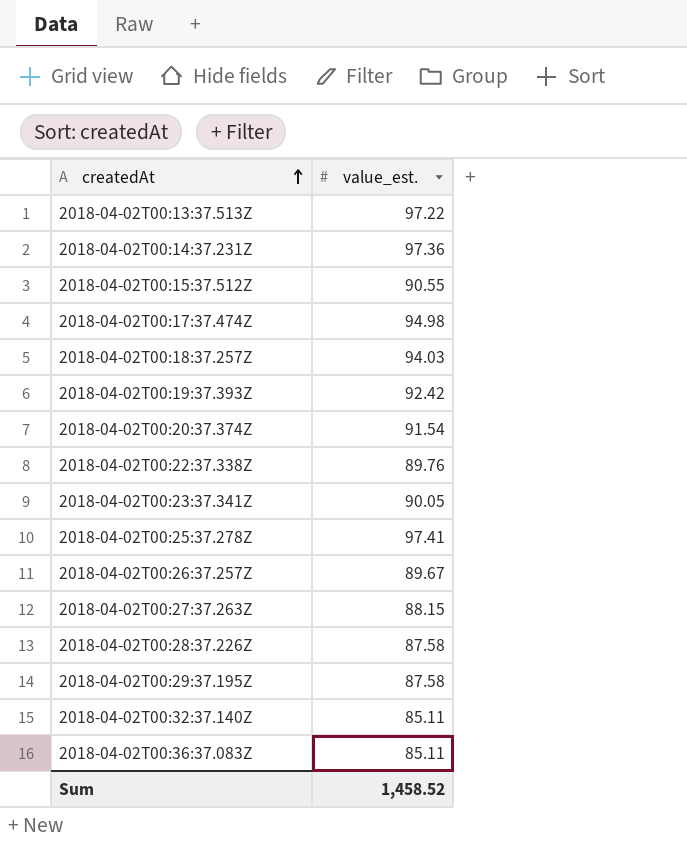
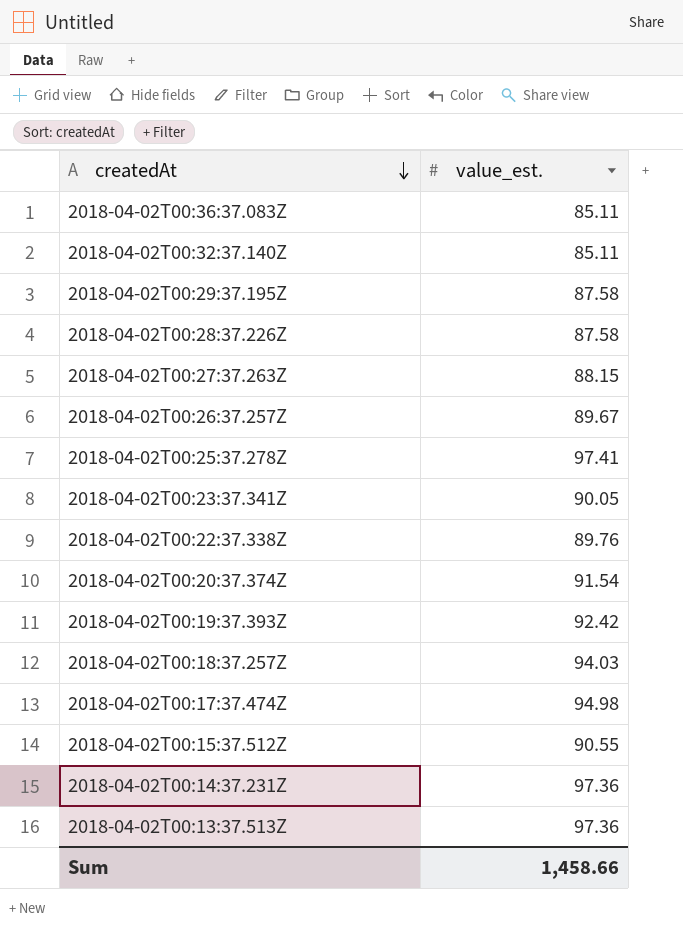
row order: createdAt ascending -> createdAt descending
2018-04-02T00:13:37.513Z | value_est.: 97.22 -> 97.36
Sum | value_est.: 1,458.52 -> 1,458.66

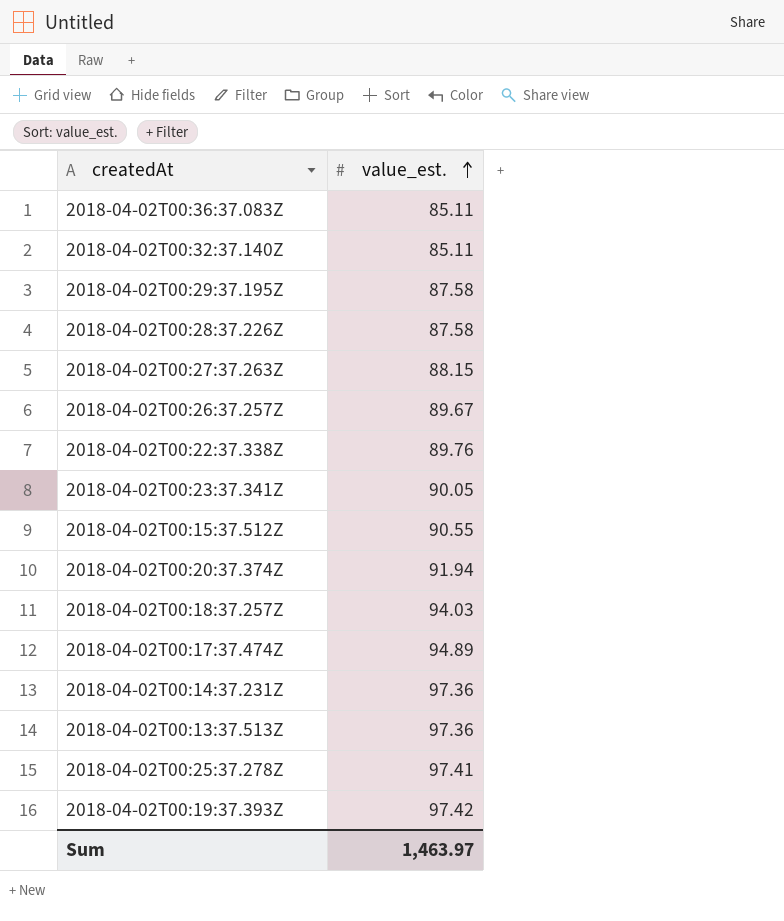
row order: createdAt descending -> value_est. ascending
2018-04-02T00:20:37.374Z | value_est.: 91.54 -> 91.94
2018-04-02T00:17:37.474Z | value_est.: 94.98 -> 94.89
2018-04-02T00:19:37.393Z | value_est.: 92.42 -> 97.42
Sum | value_est.: 1,458.66 -> 1,463.97

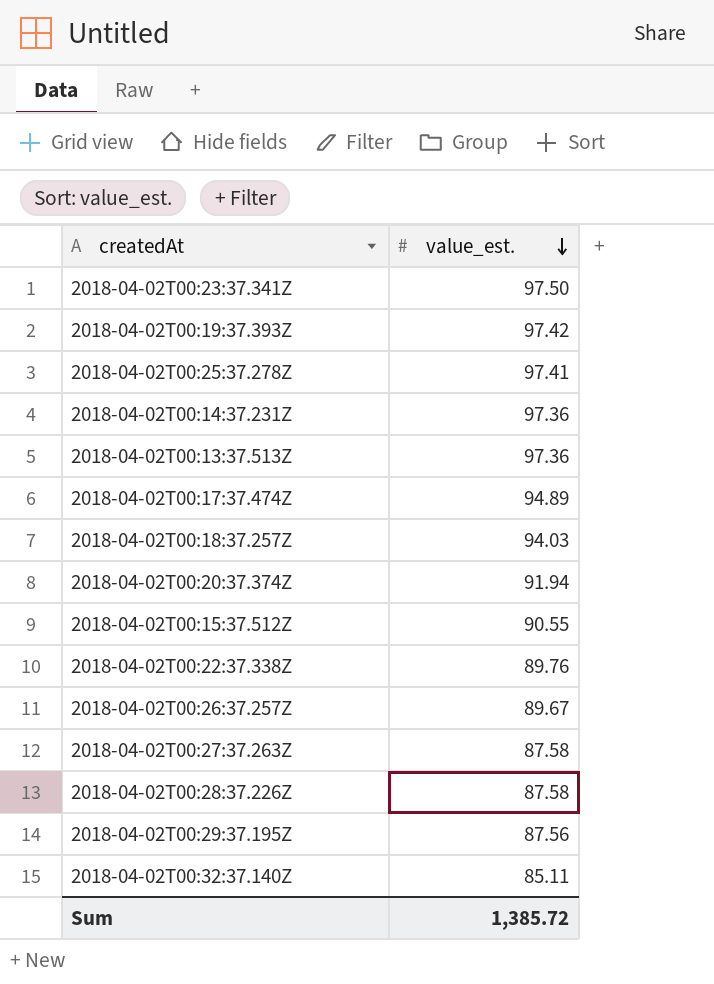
row order: value_est. ascending -> value_est. descending
row 2018-04-02T00:36:37.083Z: 85.11 -> none
2018-04-02T00:23:37.341Z | value_est.: 90.05 -> 97.50
2018-04-02T00:27:37.263Z | value_est.: 88.15 -> 87.58
2018-04-02T00:29:37.195Z | value_est.: 87.58 -> 87.56
Sum | value_est.: 1,463.97 -> 1,385.72

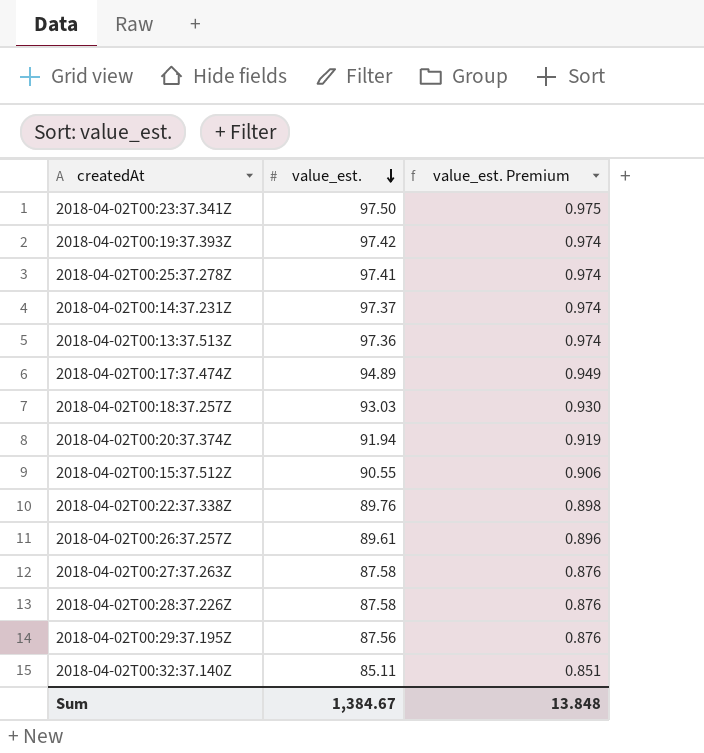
column value_est. Premium | formula: none -> [value_est.] * 0.01
2018-04-02T00:14:37.231Z | value_est.: 97.36 -> 97.37
2018-04-02T00:18:37.257Z | value_est.: 94.03 -> 93.03
2018-04-02T00:26:37.257Z | value_est.: 89.67 -> 89.61
Sum | value_est.: 1,385.72 -> 1,384.67

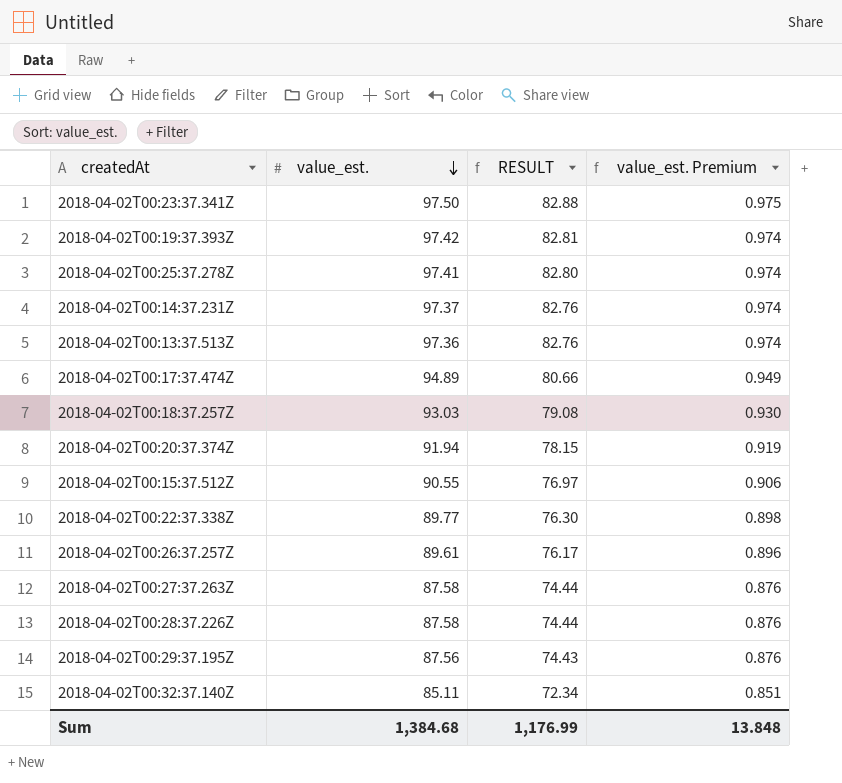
column RESULT | formula: none -> [value_est.] * 0.85
2018-04-02T00:22:37.338Z | value_est.: 89.76 -> 89.77
Sum | value_est.: 1,384.67 -> 1,384.68

